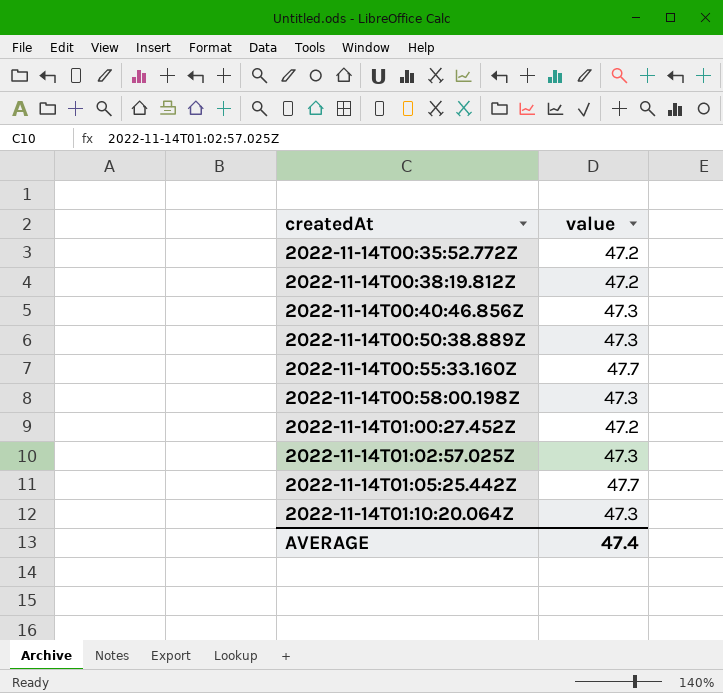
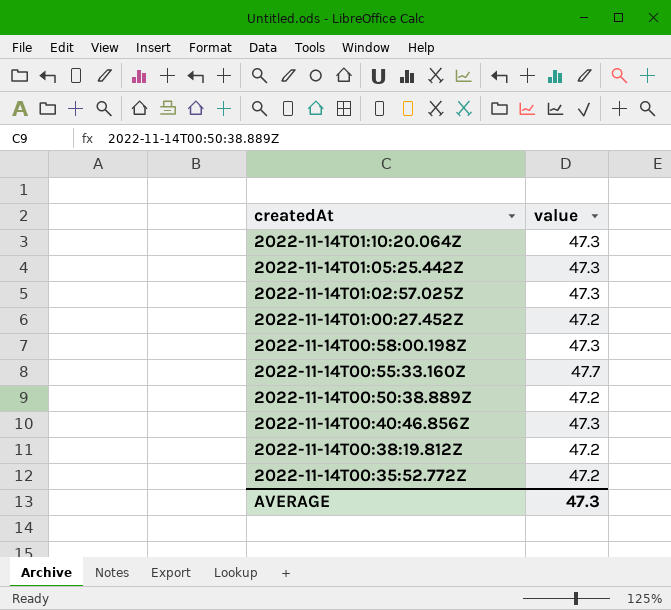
row order: createdAt ascending -> createdAt descending
2022-11-14T01:05:25.442Z | value: 47.7 -> 47.3
2022-11-14T00:50:38.889Z | value: 47.3 -> 47.2
AVERAGE | value: 47.4 -> 47.3

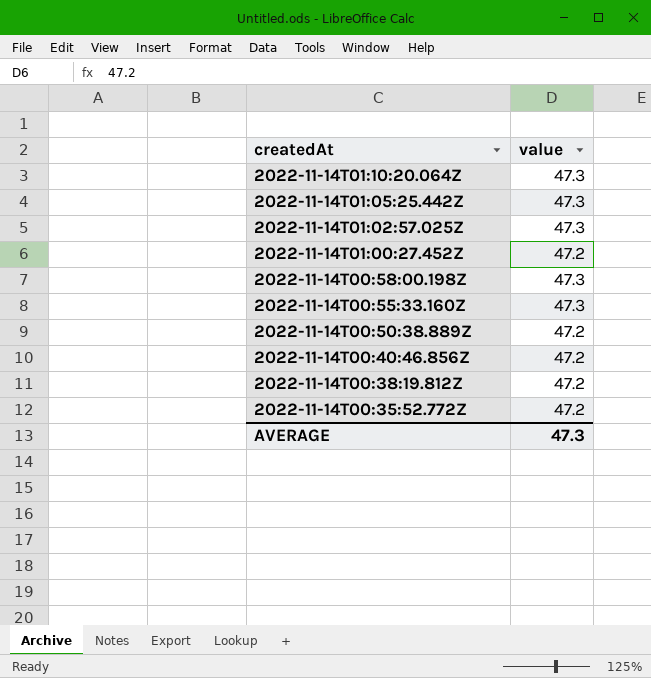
2022-11-14T00:55:33.160Z | value: 47.7 -> 47.3
2022-11-14T00:40:46.856Z | value: 47.3 -> 47.2

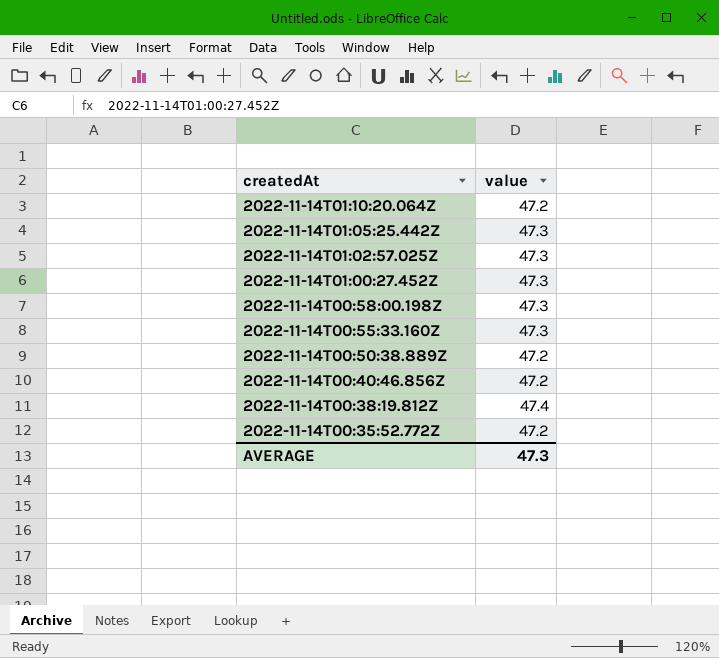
2022-11-14T01:10:20.064Z | value: 47.3 -> 47.2
2022-11-14T01:00:27.452Z | value: 47.2 -> 47.3
2022-11-14T00:38:19.812Z | value: 47.2 -> 47.4

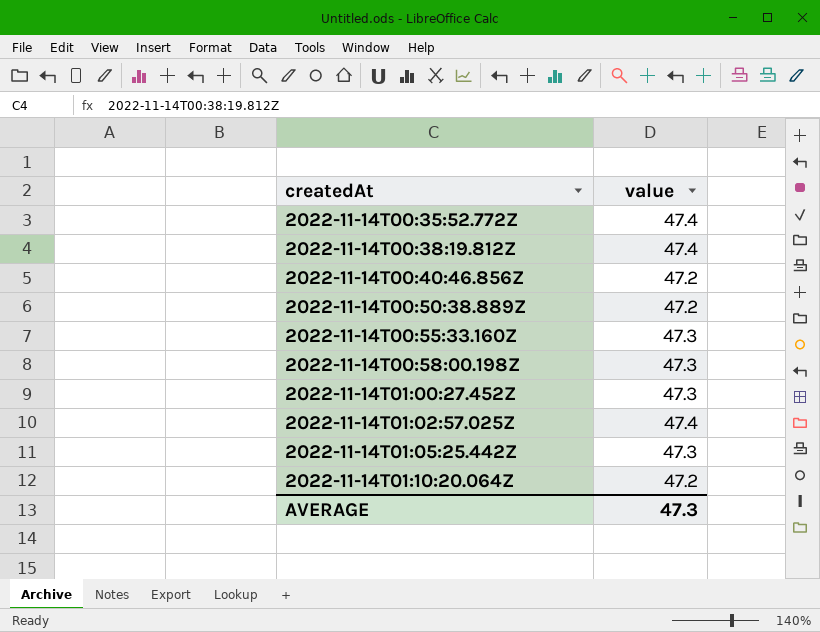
row order: createdAt descending -> createdAt ascending
2022-11-14T00:35:52.772Z | value: 47.2 -> 47.4
2022-11-14T01:02:57.025Z | value: 47.3 -> 47.4

